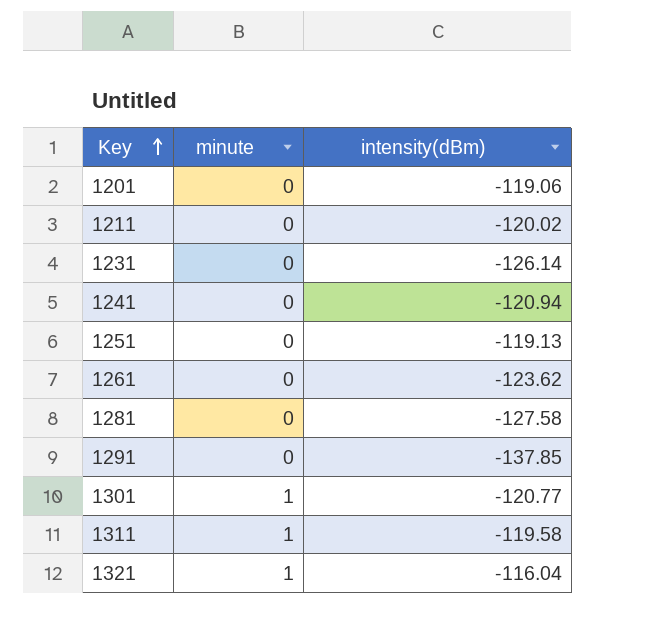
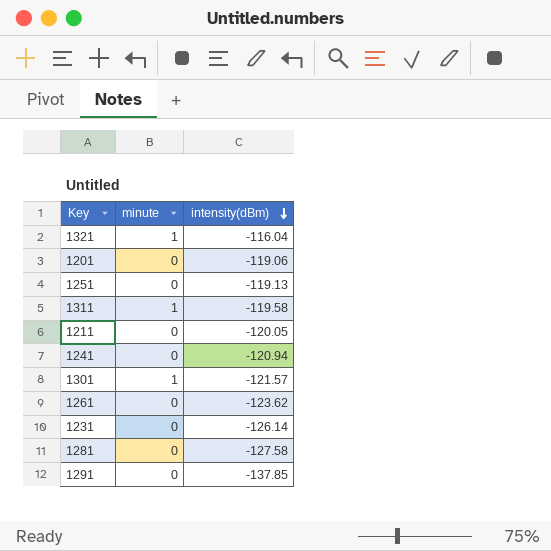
row order: Key ascending -> intensity(dBm) descending
1211 | intensity(dBm): -120.02 -> -120.05
1301 | intensity(dBm): -120.77 -> -121.57

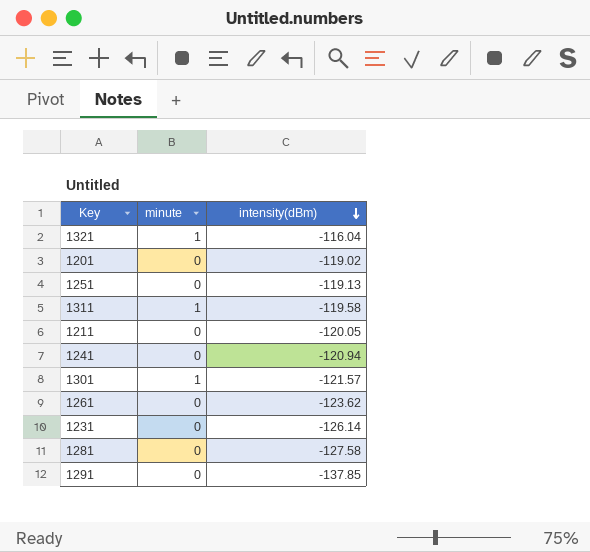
1201 | intensity(dBm): -119.06 -> -119.02

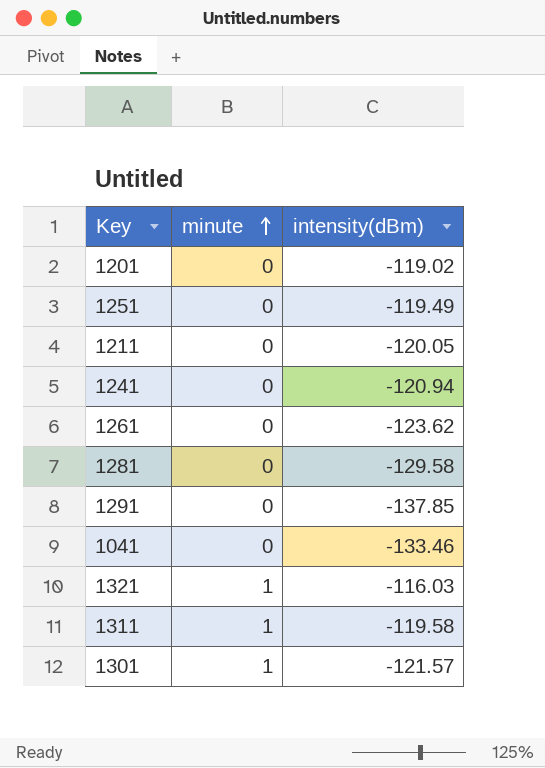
row order: intensity(dBm) descending -> minute ascending
row 1231: 0 | -126.14 -> none
1251 | intensity(dBm): -119.13 -> -119.49
1281 | intensity(dBm): -127.58 -> -129.58
row 1041: none -> 0 | -133.46
1321 | intensity(dBm): -116.04 -> -116.03

